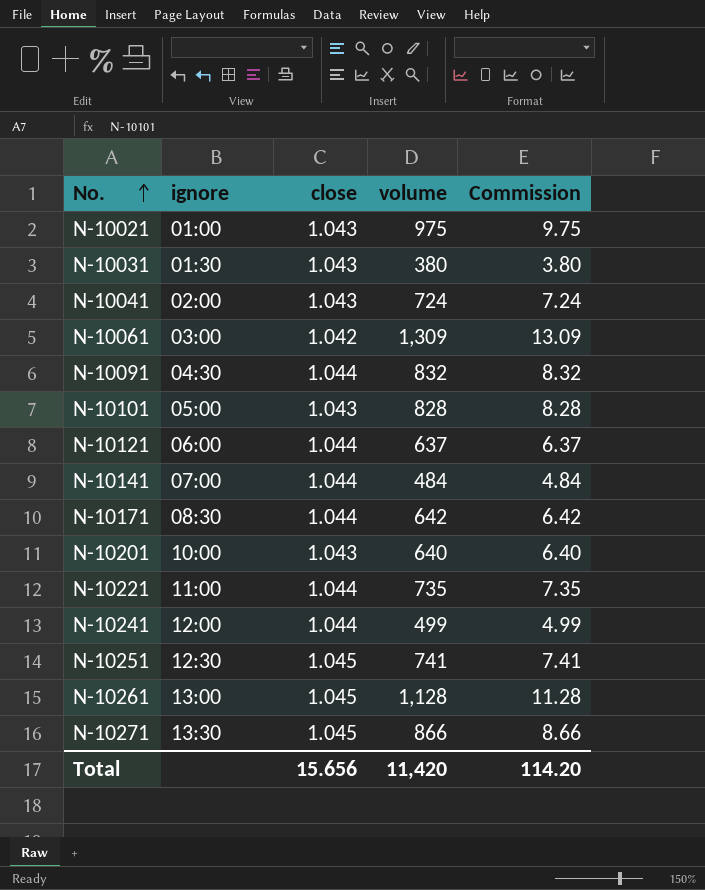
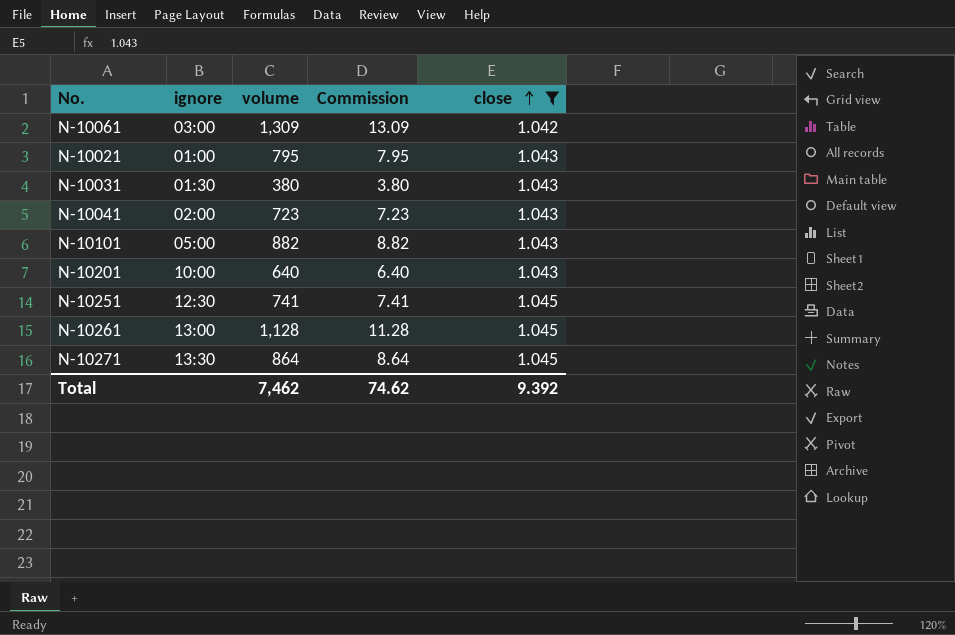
filter: none -> close != 1.044
row order: No. ascending -> close ascending
column close | position: 3 -> 5
N-10021 | volume: 975 -> 795
N-10021 | Commission: 9.75 -> 7.95
N-10041 | volume: 724 -> 723
N-10041 | Commission: 7.24 -> 7.23
N-10101 | volume: 828 -> 882
N-10101 | Commission: 8.28 -> 8.82
N-10271 | volume: 866 -> 864
N-10271 | Commission: 8.66 -> 8.64
Total | volume: 11,420 -> 7,462
Total | Commission: 114.20 -> 74.62
Total | close: 15.656 -> 9.392

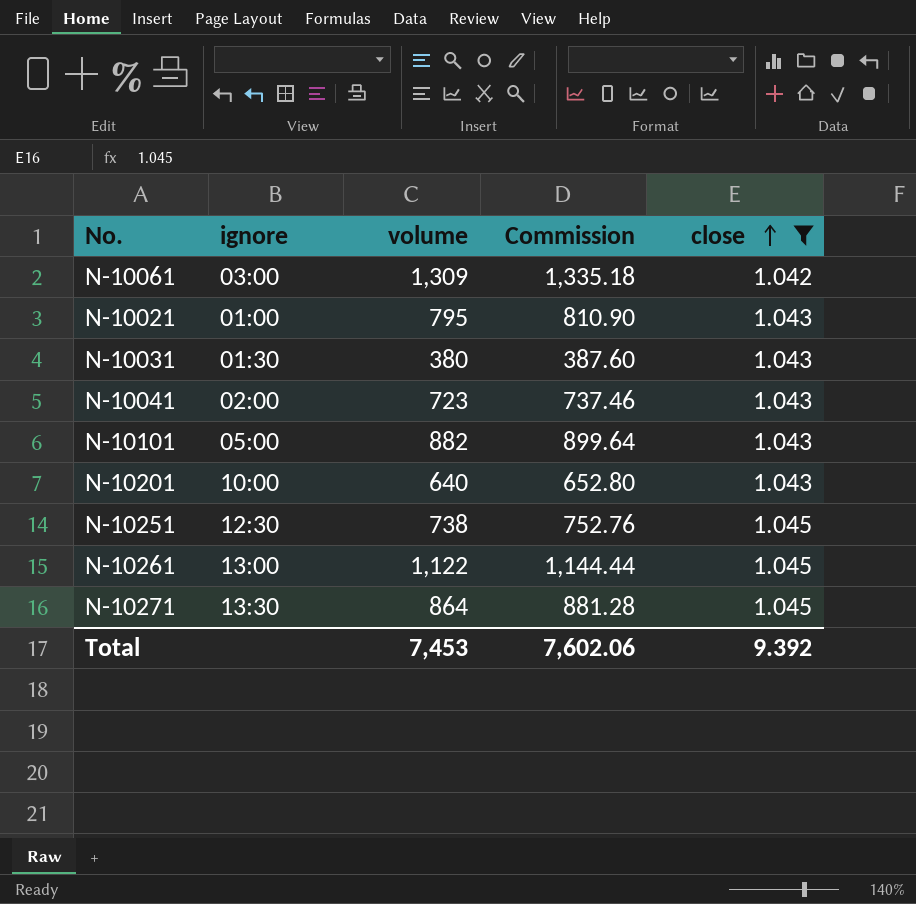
column Commission | formula: [volume] * 0.01 -> [volume] * 1.02
N-10251 | volume: 741 -> 738
N-10261 | volume: 1,128 -> 1,122
Total | volume: 7,462 -> 7,453
Total | Commission: 74.62 -> 7,602.06

